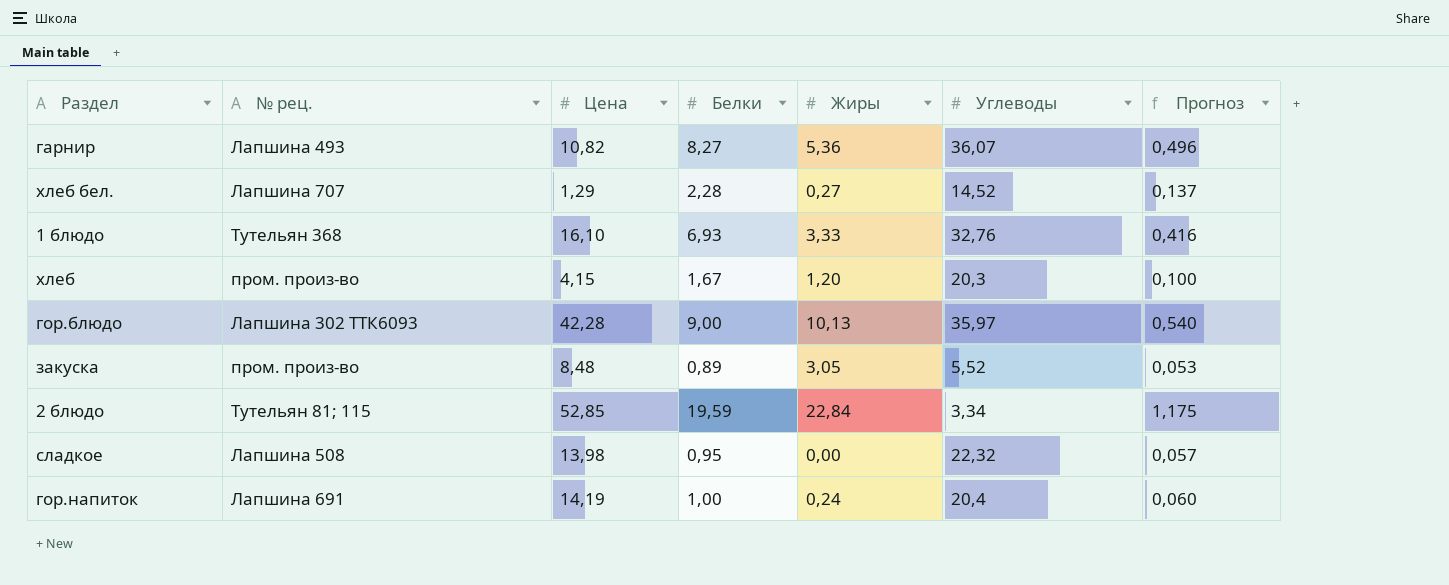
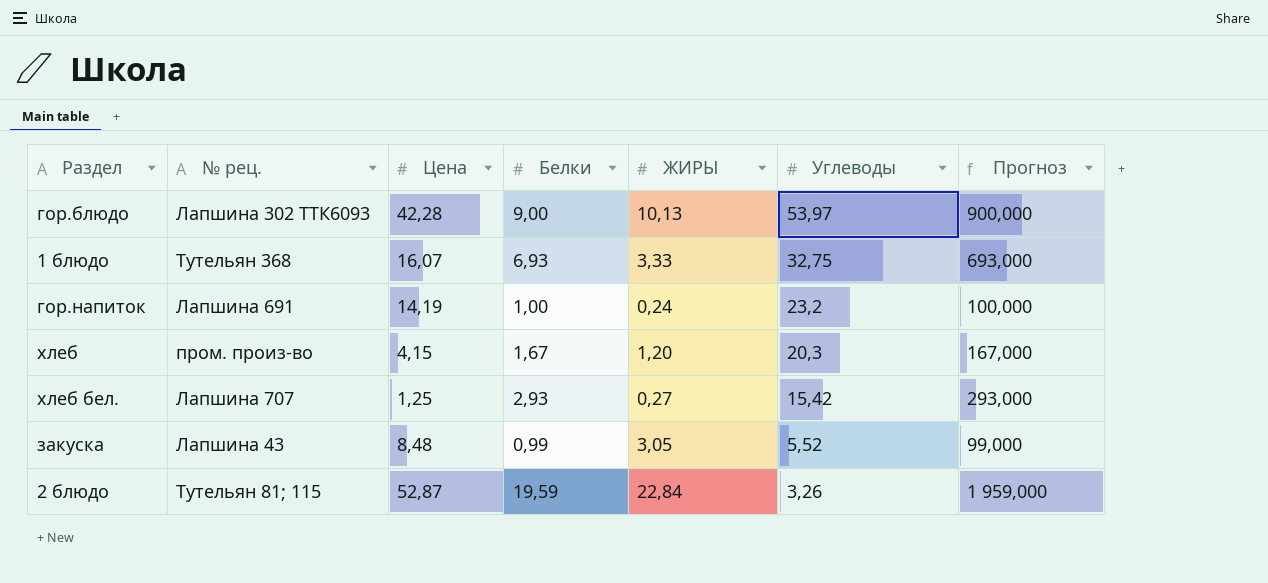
row order: none -> Углеводы descending
column name: Жиры -> ЖИРЫ
column Прогноз | formula: [Белки] * 0,06 -> [Белки] * 100
row гарнир: Лапшина 493 | 10,82 | 8,27 | 5,36 | 36,07 | 0,496 -> none
row сладкое: Лапшина 508 | 13,98 | 0,95 | 0,00 | 22,32 | 0,057 -> none
гор.блюдо | Углеводы: 35,97 -> 53,97
1 блюдо | Цена: 16,10 -> 16,07
1 блюдо | Углеводы: 32,76 -> 32,75
гор.напиток | Углеводы: 20,4 -> 23,2
хлеб бел. | Цена: 1,29 -> 1,25
хлеб бел. | Белки: 2,28 -> 2,93
хлеб бел. | Углеводы: 14,52 -> 15,42
закуска | № рец.: пром. произ-во -> Лапшина 43
закуска | Белки: 0,89 -> 0,99
2 блюдо | Цена: 52,85 -> 52,87
2 блюдо | Углеводы: 3,34 -> 3,26

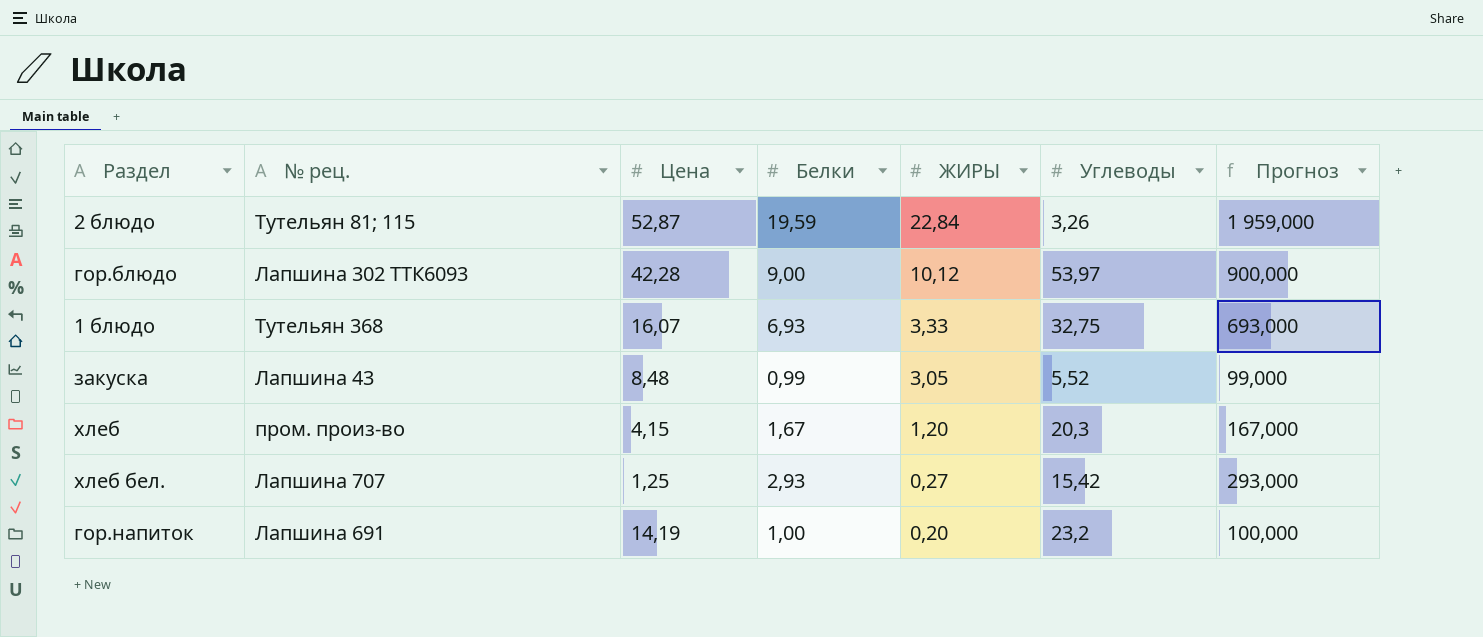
row order: Углеводы descending -> ЖИРЫ descending
гор.блюдо | ЖИРЫ: 10,13 -> 10,12
гор.напиток | ЖИРЫ: 0,24 -> 0,20

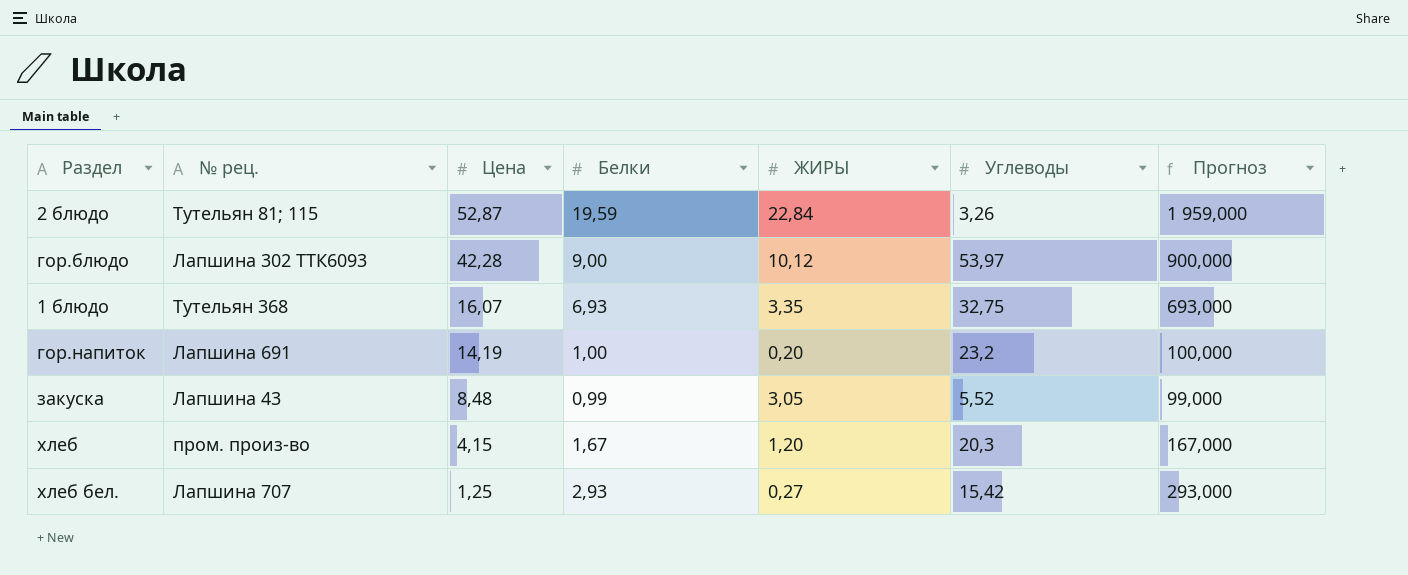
row order: ЖИРЫ descending -> Цена descending
1 блюдо | ЖИРЫ: 3,33 -> 3,35

